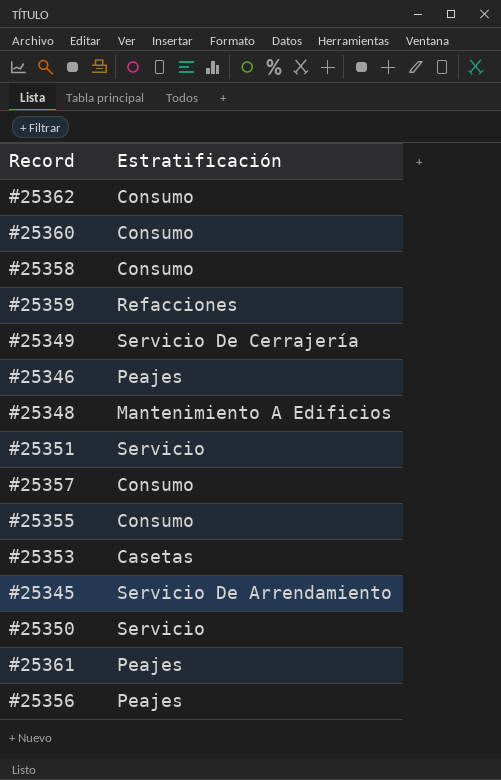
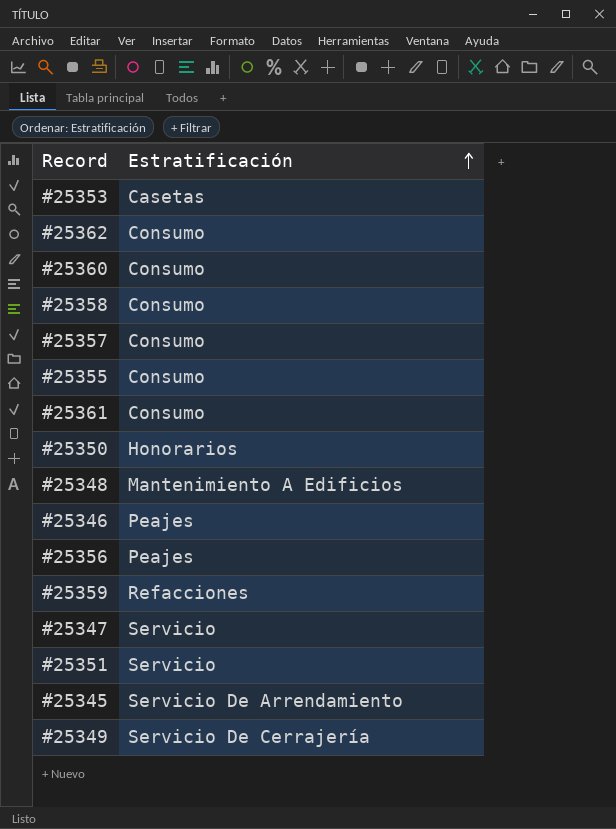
row order: none -> Estratificación ascending
#25361 | Estratificación: Peajes -> Consumo
#25350 | Estratificación: Servicio -> Honorarios
row #25347: none -> Servicio

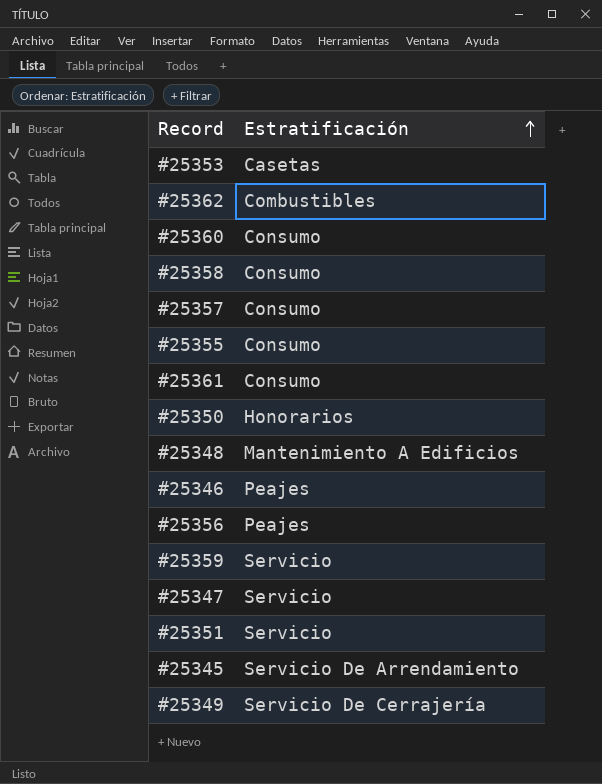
#25362 | Estratificación: Consumo -> Combustibles
#25359 | Estratificación: Refacciones -> Servicio

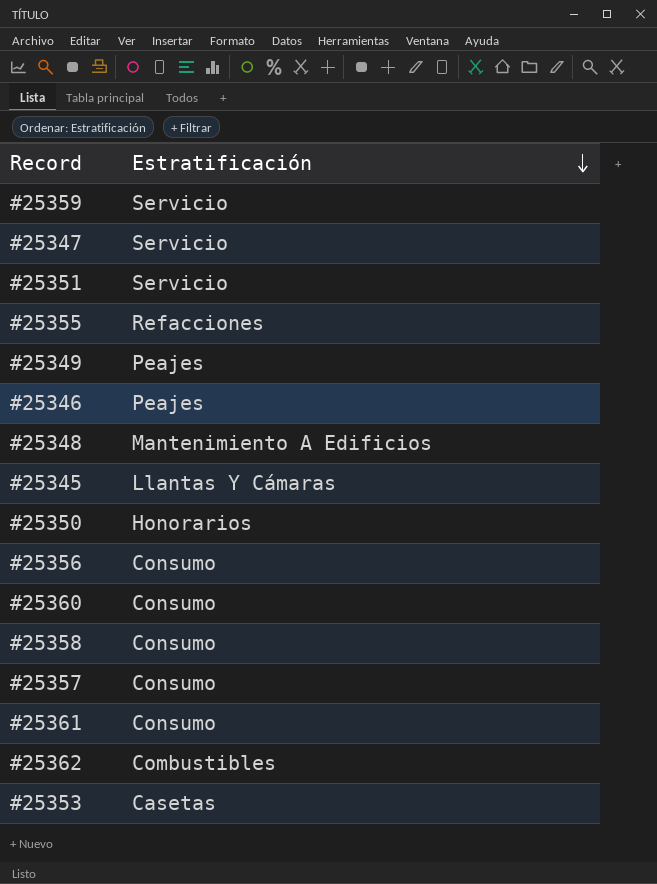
row order: Estratificación ascending -> Estratificación descending
#25355 | Estratificación: Consumo -> Refacciones
#25349 | Estratificación: Servicio De Cerrajería -> Peajes
#25345 | Estratificación: Servicio De Arrendamiento -> Llantas Y Cámaras
#25356 | Estratificación: Peajes -> Consumo

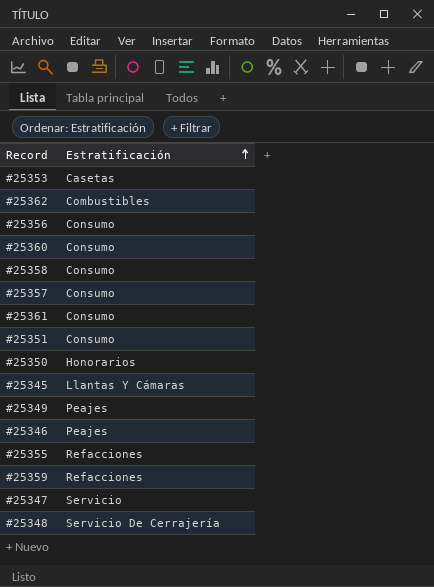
row order: Estratificación descending -> Estratificación ascending
#25351 | Estratificación: Servicio -> Consumo
#25359 | Estratificación: Servicio -> Refacciones
#25348 | Estratificación: Mantenimiento A Edificios -> Servicio De Cerrajería

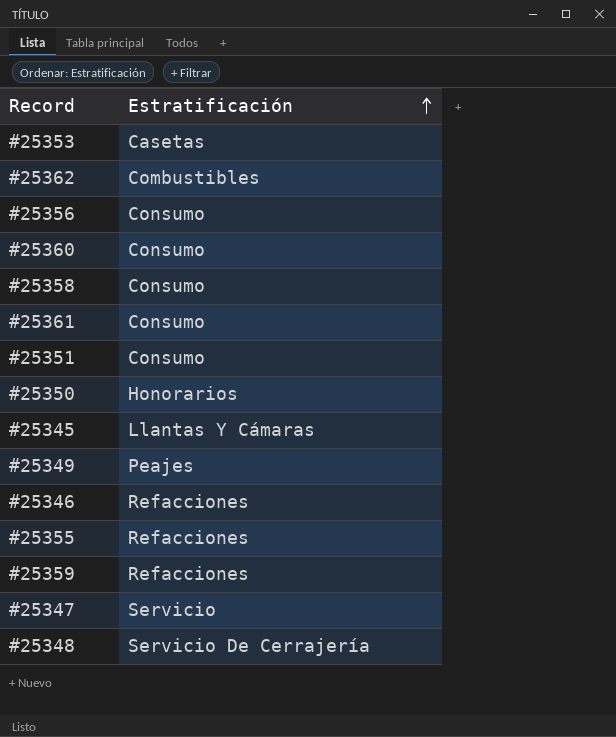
row #25357: Consumo -> none
#25346 | Estratificación: Peajes -> Refacciones

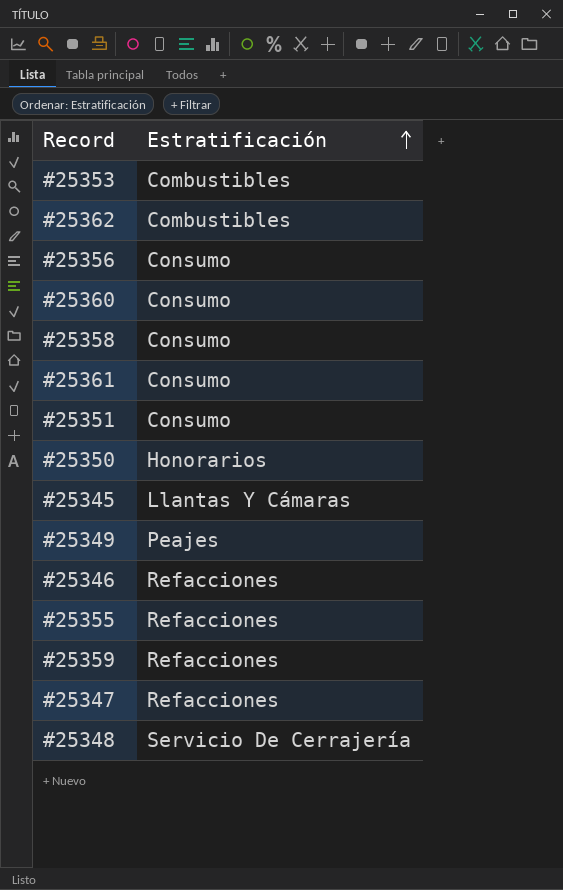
#25353 | Estratificación: Casetas -> Combustibles
#25347 | Estratificación: Servicio -> Refacciones

